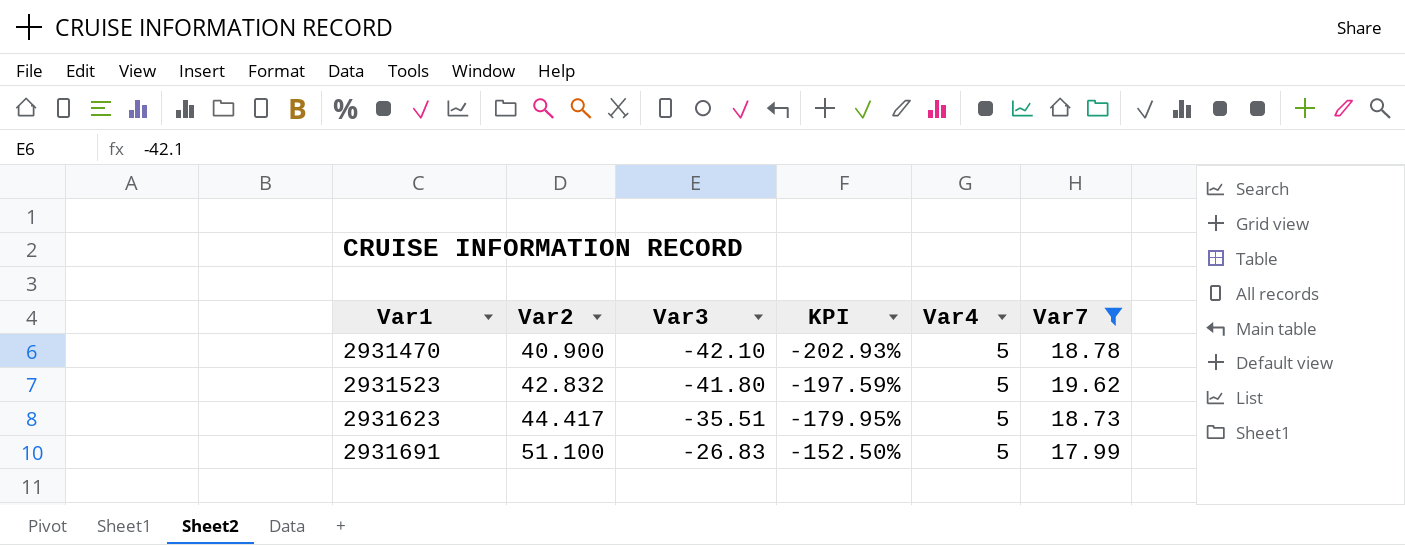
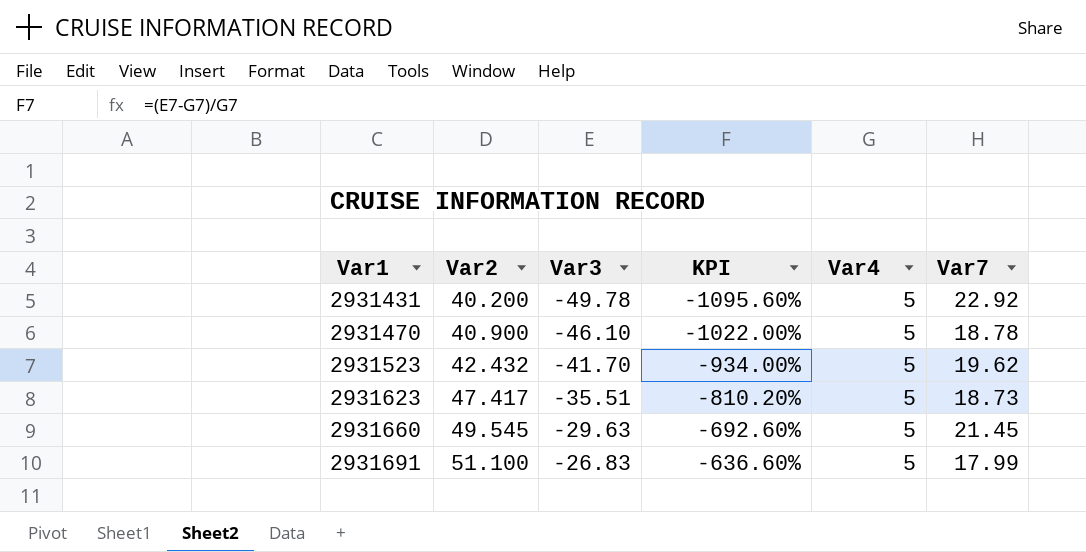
filter: Var7 <= 19.62 -> none
column KPI | formula: ([Var3] - [Var2]) / [Var2] -> ([Var3] - [Var4]) / [Var4]
2931470 | Var3: -42.10 -> -46.10
2931523 | Var2: 42.832 -> 42.432
2931523 | Var3: -41.80 -> -41.70
2931623 | Var2: 44.417 -> 47.417

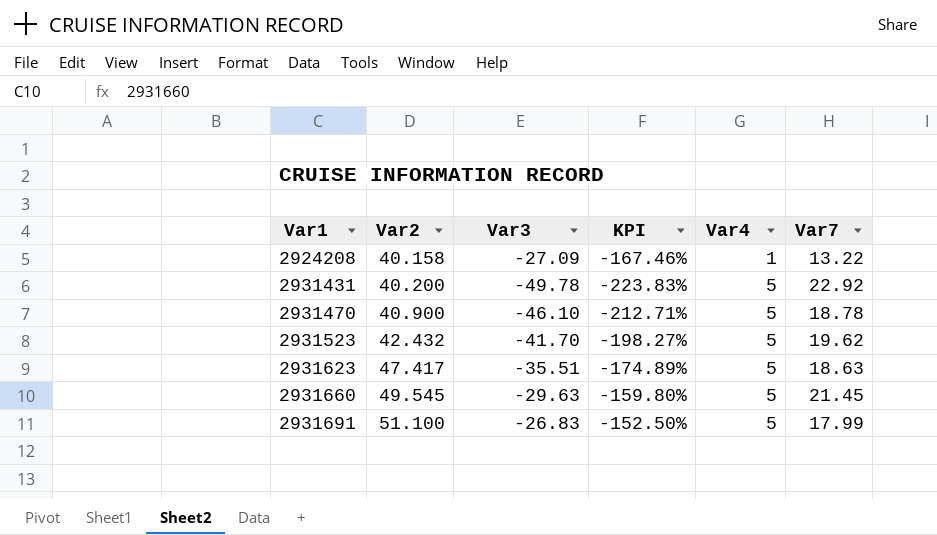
column KPI | formula: ([Var3] - [Var4]) / [Var4] -> ([Var3] - [Var2]) / [Var2]
row 2924208: none -> 40.158 | -27.09 | -167.46% | 1 | 13.22
2931623 | Var7: 18.73 -> 18.63

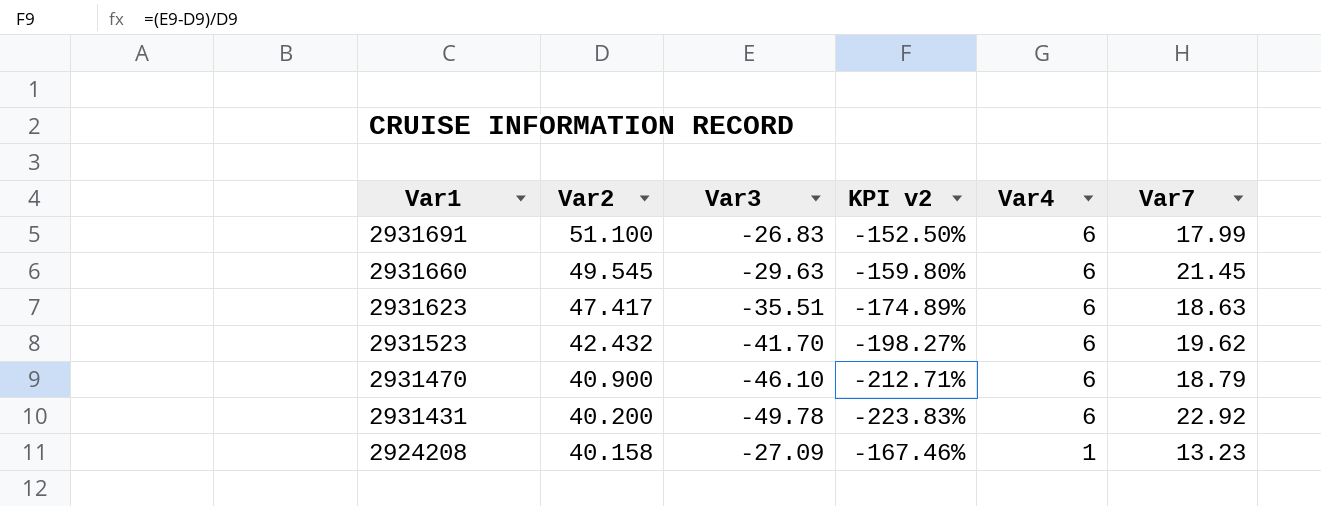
row order: Var1 ascending -> Var1 descending
column name: KPI -> KPI v2
2931691 | Var4: 5 -> 6
2931660 | Var4: 5 -> 6
2931623 | Var4: 5 -> 6
2931523 | Var4: 5 -> 6
2931470 | Var4: 5 -> 6
2931470 | Var7: 18.78 -> 18.79
2931431 | Var4: 5 -> 6
2924208 | Var7: 13.22 -> 13.23

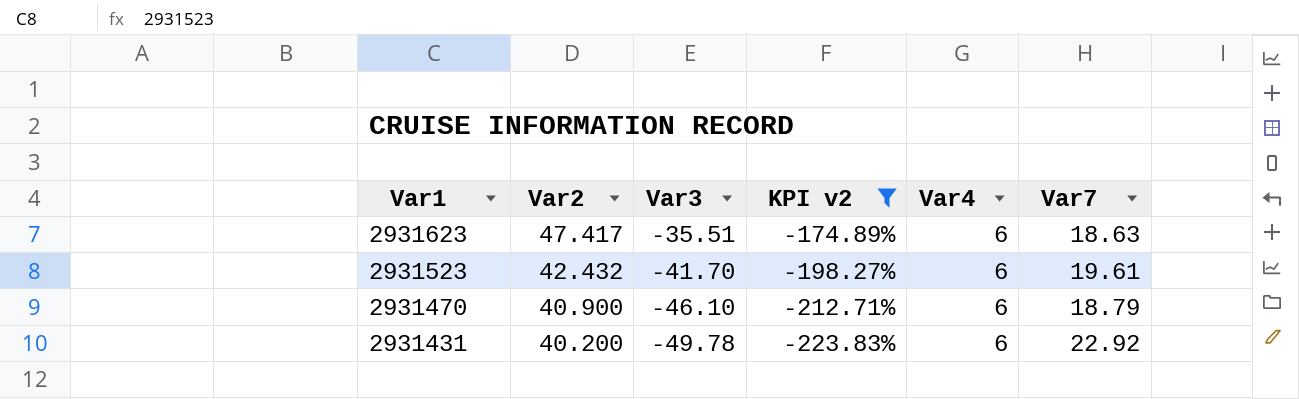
filter: none -> KPI v2 <= -174.89%
2931523 | Var7: 19.62 -> 19.61

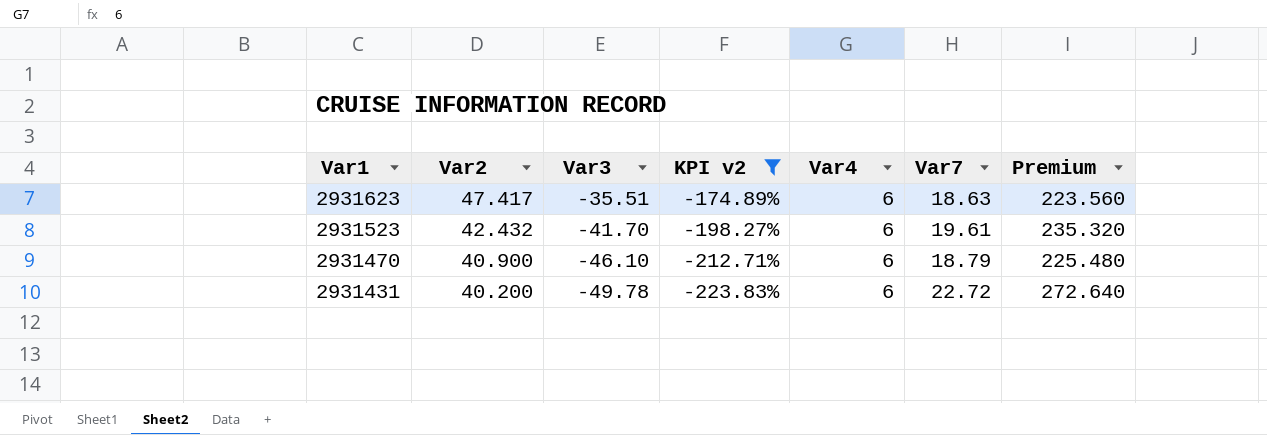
column Premium | formula: none -> [Var7] * 12
2931431 | Var7: 22.92 -> 22.72

